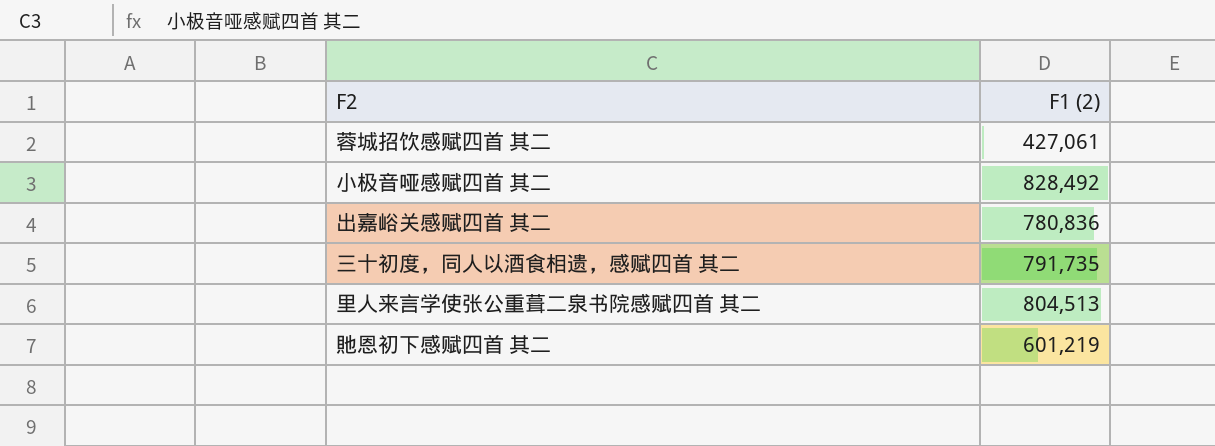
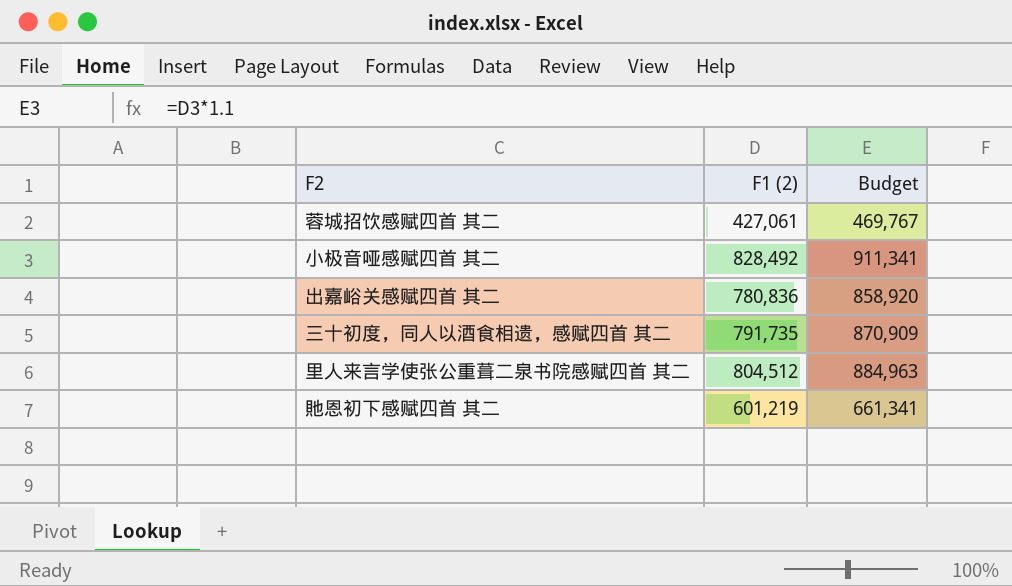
column Budget | formula: none -> [F1 (2)] * 1.1
里人来言学使张公重葺二泉书院感赋四首 其二 | F1 (2): 804,513 -> 804,512

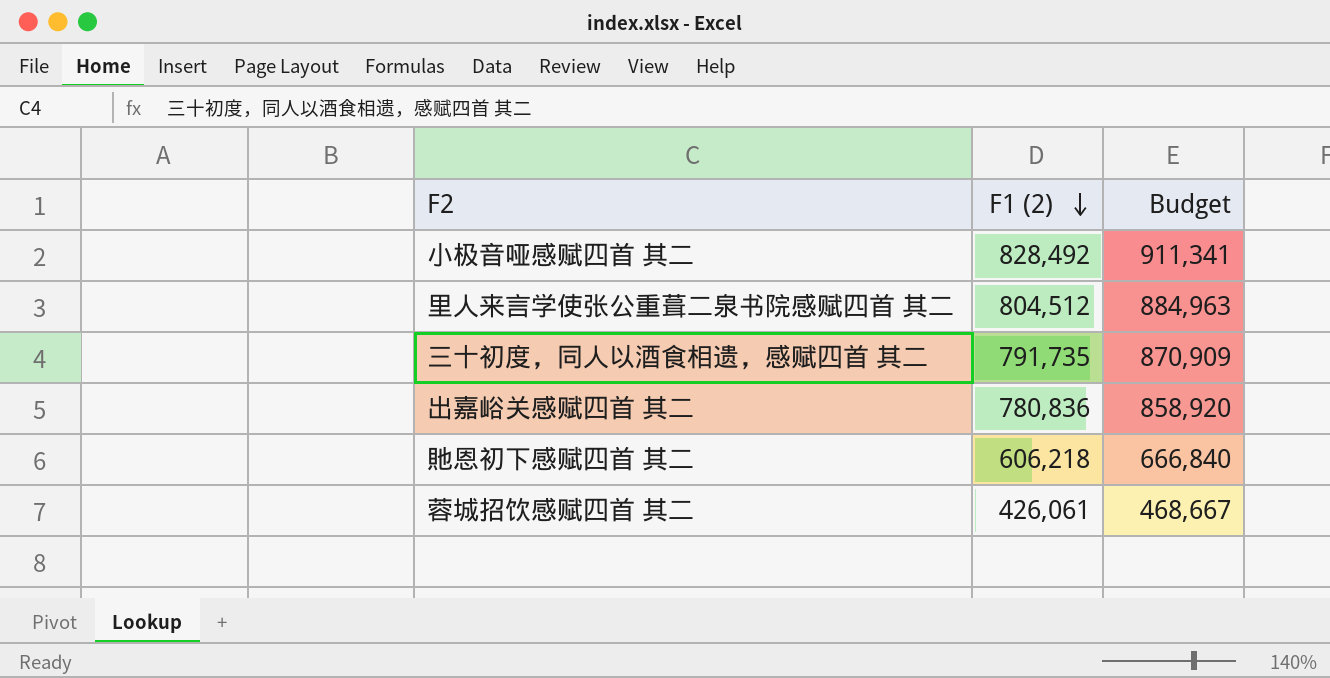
row order: none -> F1 (2) descending
貤恩初下感赋四首 其二 | F1 (2): 601,219 -> 606,218
貤恩初下感赋四首 其二 | Budget: 661,341 -> 666,840
蓉城招饮感赋四首 其二 | F1 (2): 427,061 -> 426,061
蓉城招饮感赋四首 其二 | Budget: 469,767 -> 468,667

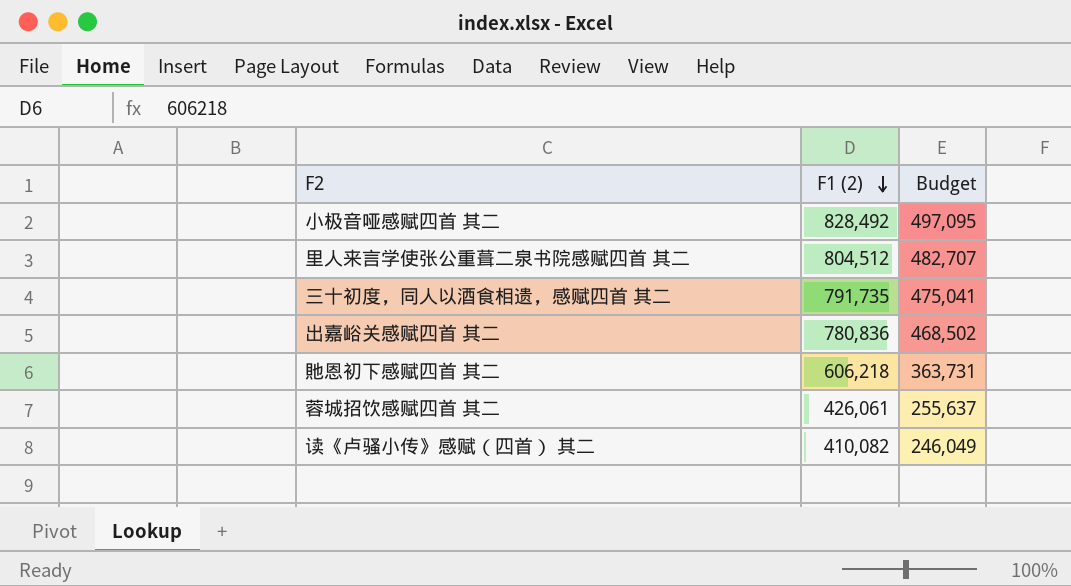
column Budget | formula: [F1 (2)] * 1.1 -> [F1 (2)] * 0.6
row 读《卢骚小传》感赋（四首） 其二: none -> 410,082 | 246,049

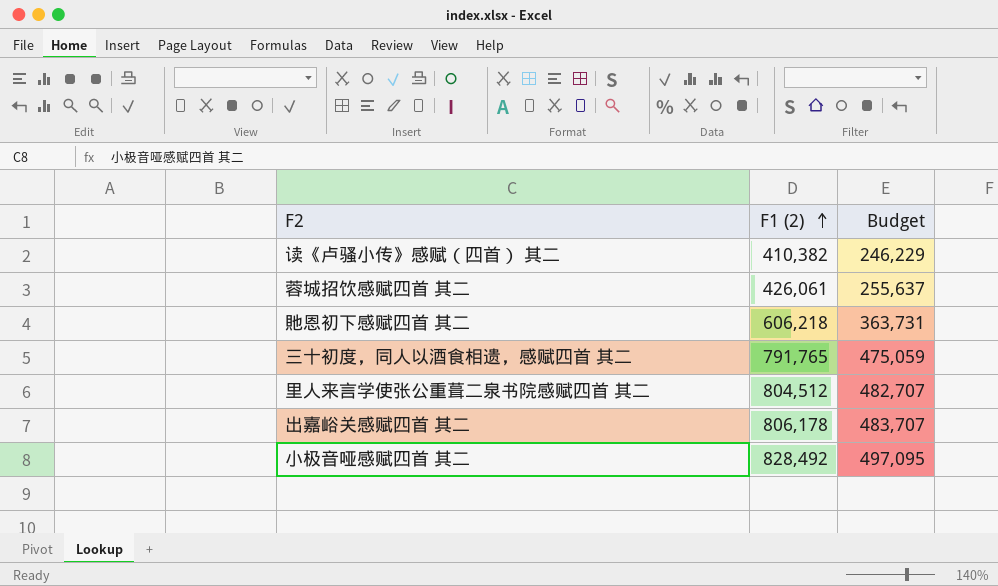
row order: F1 (2) descending -> F1 (2) ascending
读《卢骚小传》感赋（四首） 其二 | F1 (2): 410,082 -> 410,382
读《卢骚小传》感赋（四首） 其二 | Budget: 246,049 -> 246,229
三十初度，同人以酒食相遗，感赋四首 其二 | F1 (2): 791,735 -> 791,765
三十初度，同人以酒食相遗，感赋四首 其二 | Budget: 475,041 -> 475,059
出嘉峪关感赋四首 其二 | F1 (2): 780,836 -> 806,178
出嘉峪关感赋四首 其二 | Budget: 468,502 -> 483,707

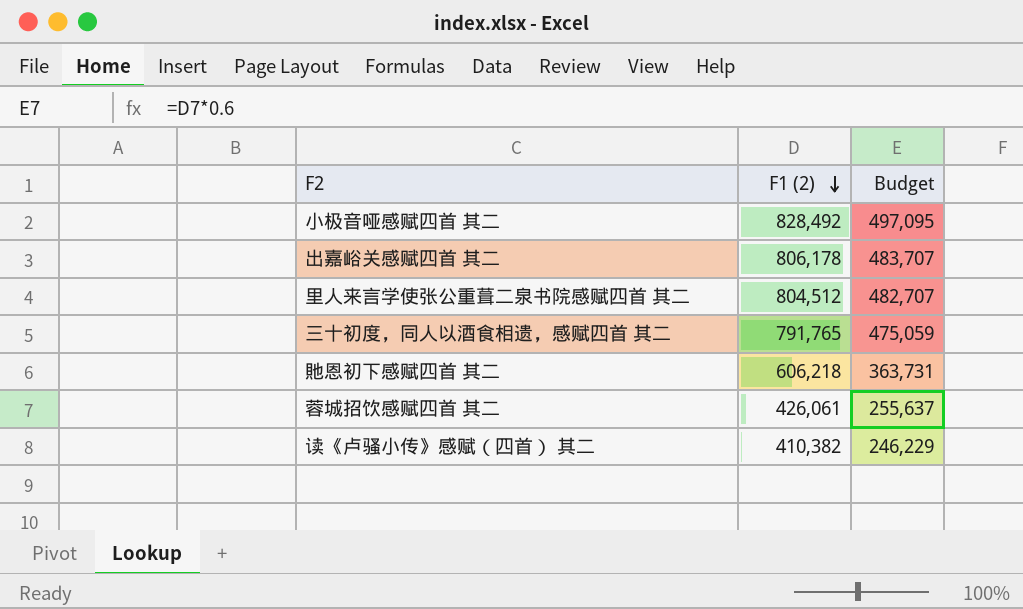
row order: F1 (2) ascending -> F1 (2) descending

